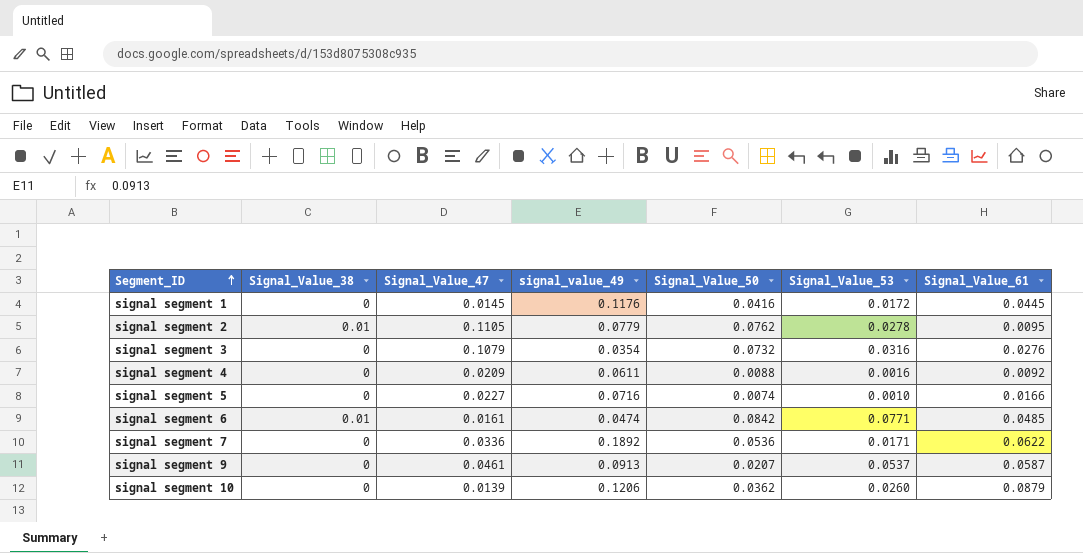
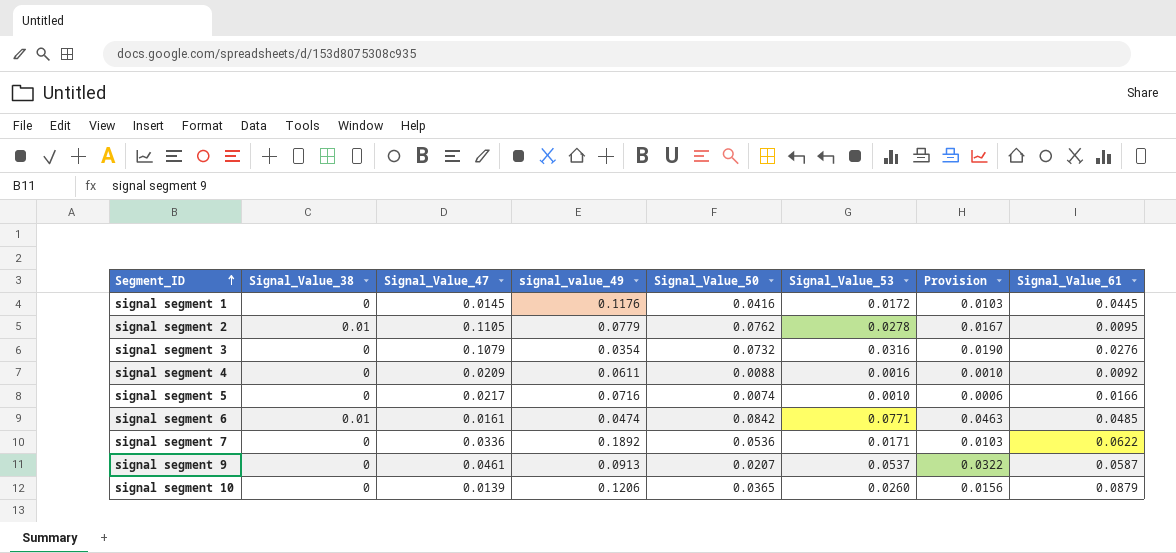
column Provision | formula: none -> [Signal_Value_53] * 0.6
signal segment 5 | Signal_Value_47: 0.0227 -> 0.0217
signal segment 10 | Signal_Value_50: 0.0362 -> 0.0365

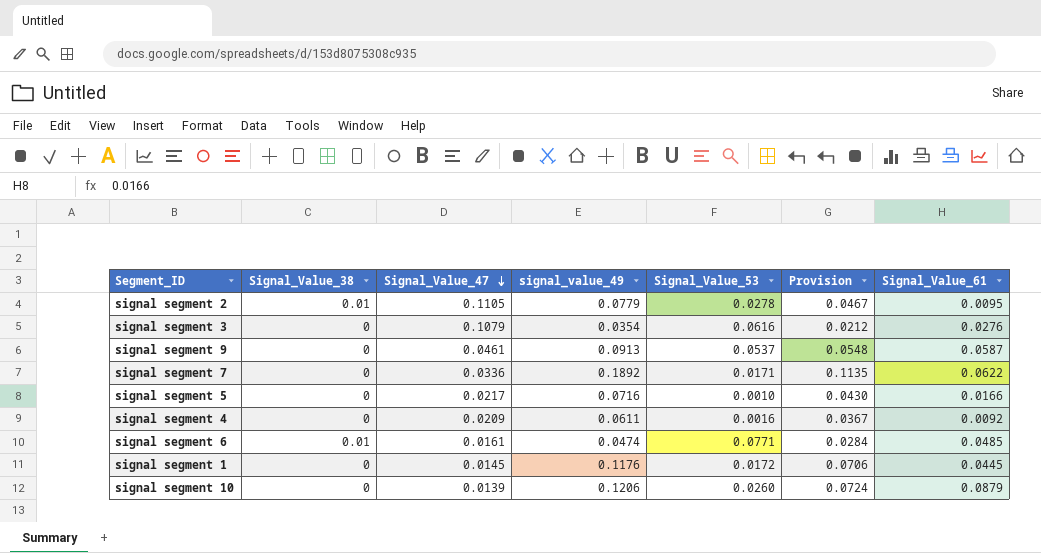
row order: Segment_ID ascending -> Signal_Value_47 descending
column Signal_Value_50 | position: 5 -> none
column Provision | formula: [Signal_Value_53] * 0.6 -> [signal_value_49] * 0.6
signal segment 3 | Signal_Value_53: 0.0316 -> 0.0616

